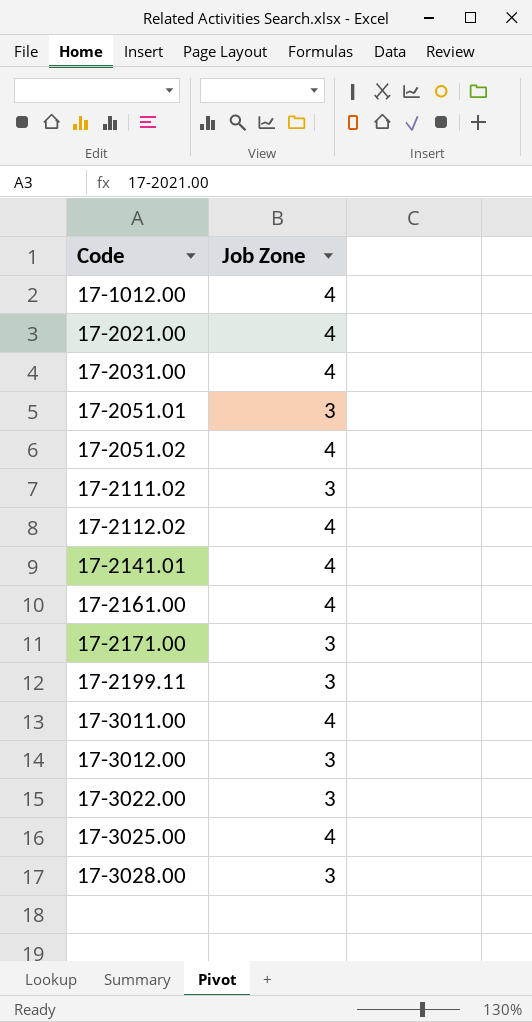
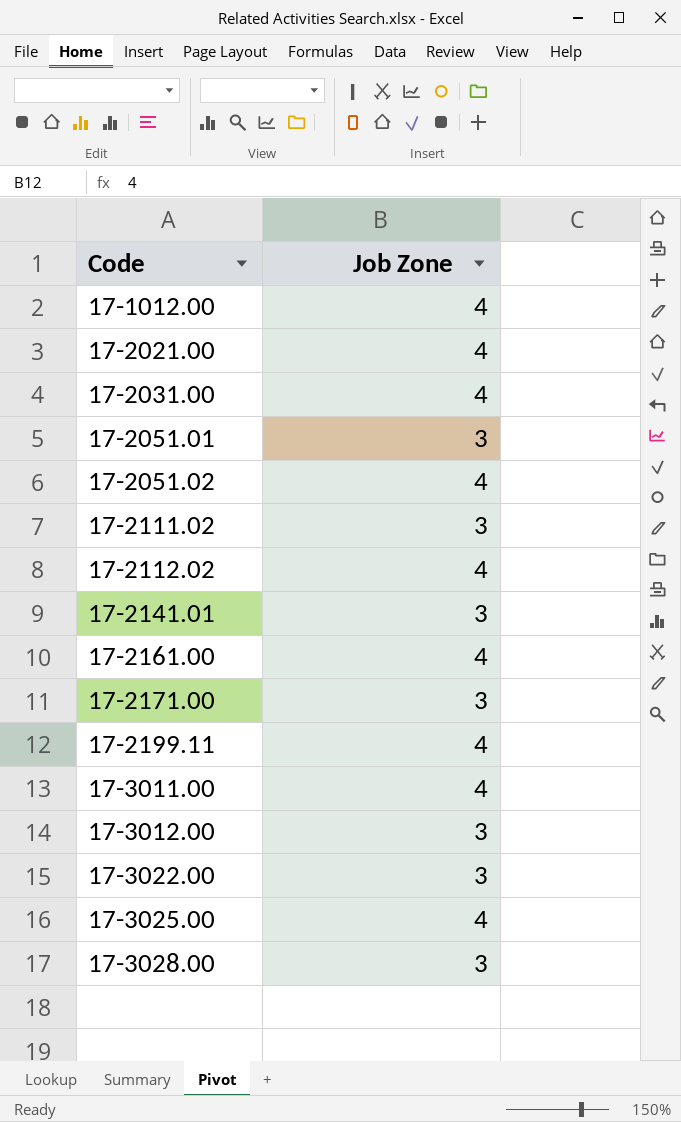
17-2141.01 | Job Zone: 4 -> 3
17-2199.11 | Job Zone: 3 -> 4

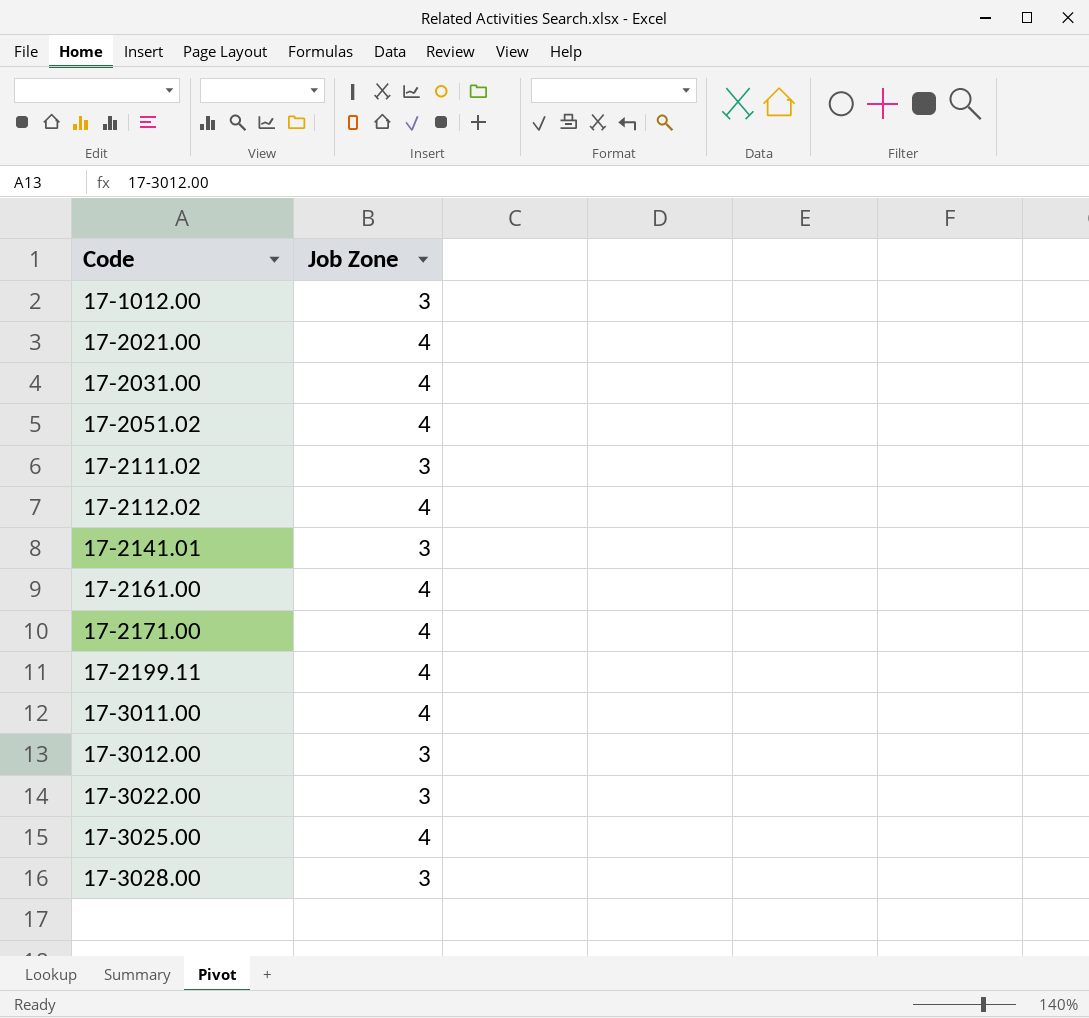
row 17-2051.01: 3 -> none
17-1012.00 | Job Zone: 4 -> 3
17-2171.00 | Job Zone: 3 -> 4

